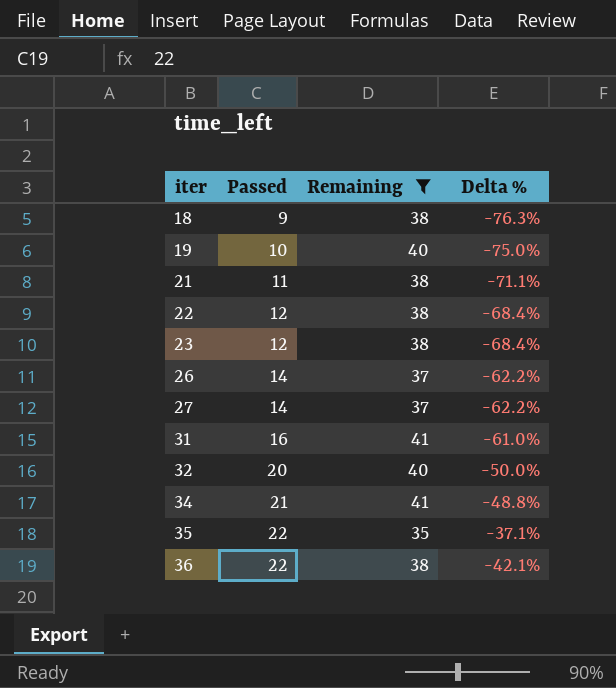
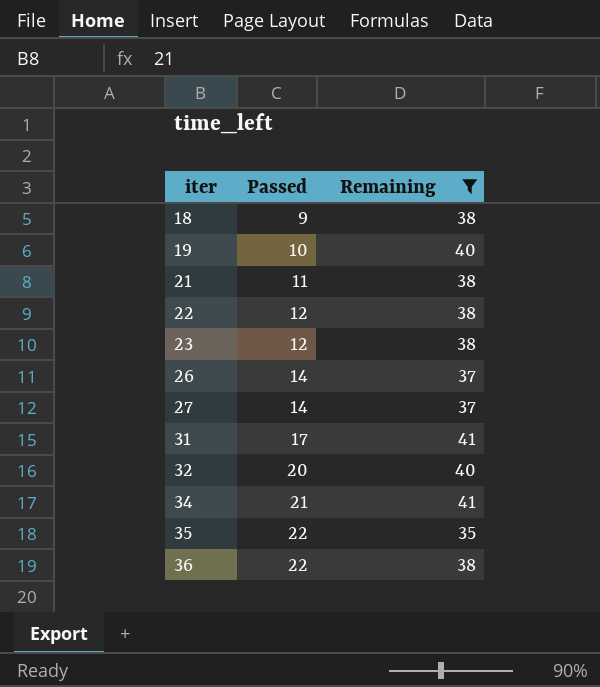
column Delta % | formula: ([Passed] - [Remaining]) / [Remaining] -> none
31 | Passed: 16 -> 17

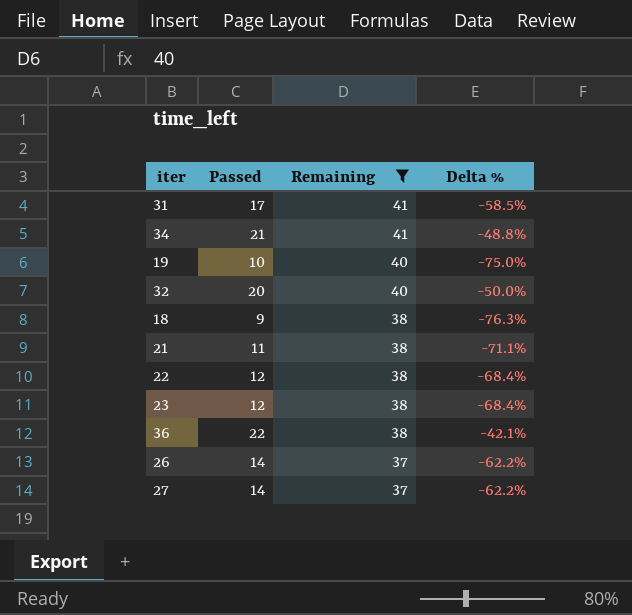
row order: iter ascending -> Remaining descending
column Delta % | formula: none -> ([Passed] - [Remaining]) / [Remaining]
row 35: 22 | 35 -> none

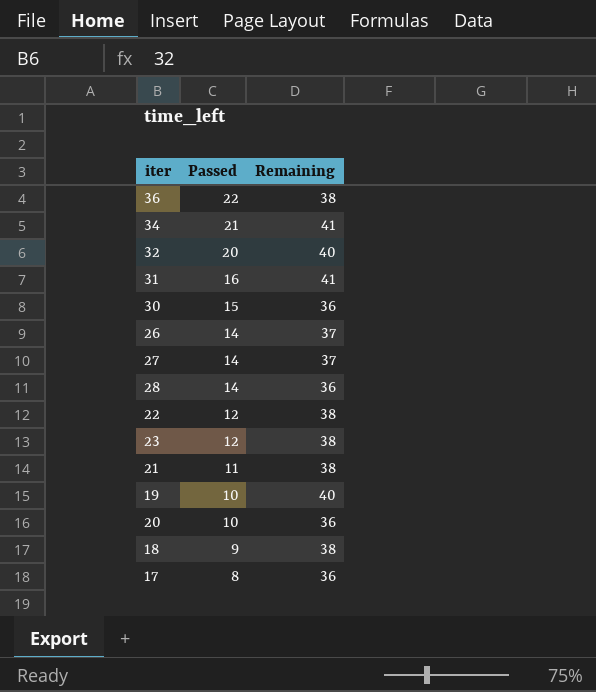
filter: Remaining != 36 -> none
row order: Remaining descending -> Passed descending
column Delta % | formula: ([Passed] - [Remaining]) / [Remaining] -> none
31 | Passed: 17 -> 16

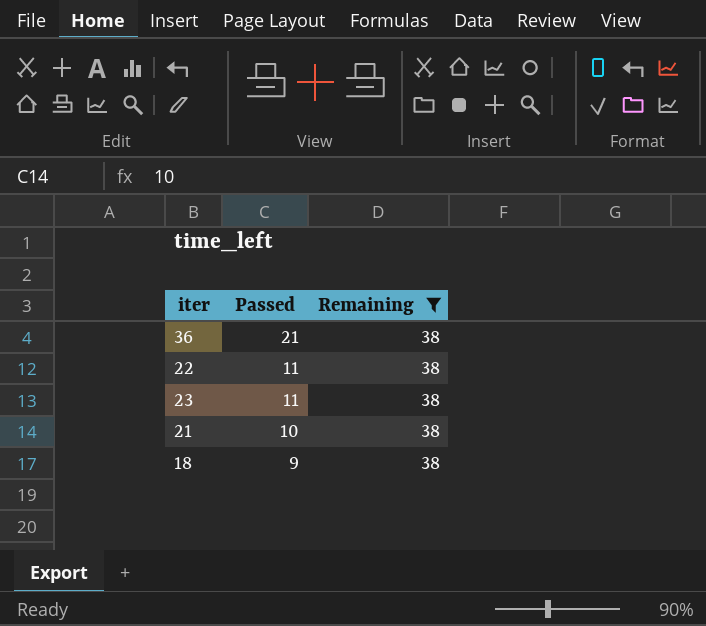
filter: none -> Remaining = 38
36 | Passed: 22 -> 21
22 | Passed: 12 -> 11
23 | Passed: 12 -> 11
21 | Passed: 11 -> 10

